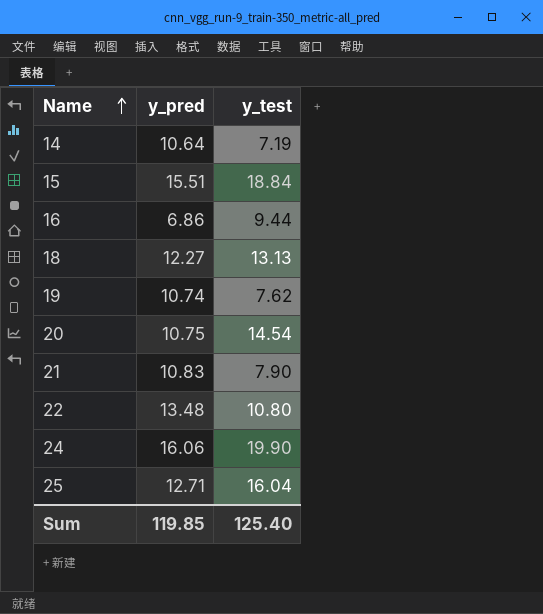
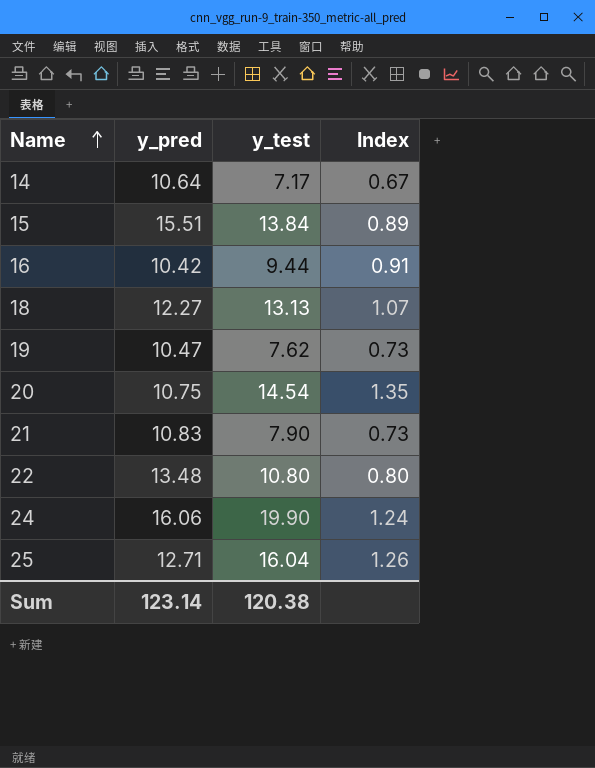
column Index | formula: none -> [y_test] / [y_pred]
14 | y_test: 7.19 -> 7.17
15 | y_test: 18.84 -> 13.84
16 | y_pred: 6.86 -> 10.42
19 | y_pred: 10.74 -> 10.47
Sum | y_pred: 119.85 -> 123.14
Sum | y_test: 125.40 -> 120.38

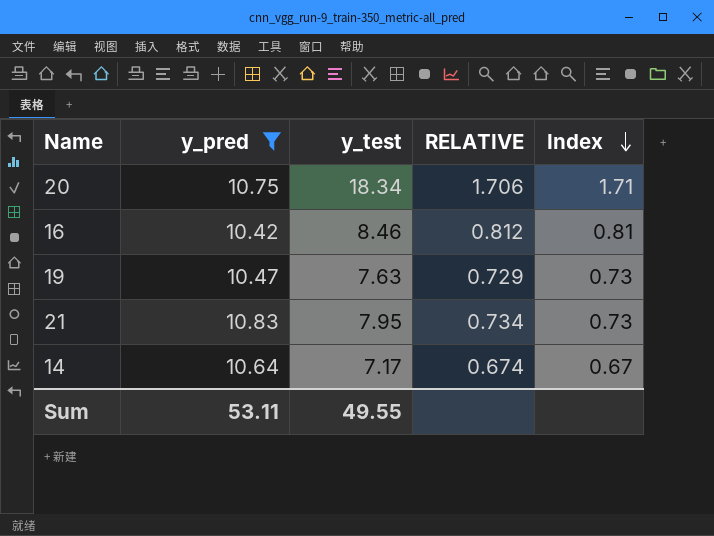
filter: none -> y_pred <= 10.83
row order: Name ascending -> Index descending
column RELATIVE | formula: none -> [y_test] / [y_pred]
20 | y_test: 14.54 -> 18.34
20 | Index: 1.35 -> 1.71
16 | y_test: 9.44 -> 8.46
16 | Index: 0.91 -> 0.81
19 | y_test: 7.62 -> 7.63
21 | y_test: 7.90 -> 7.95
Sum | y_pred: 123.14 -> 53.11
Sum | y_test: 120.38 -> 49.55

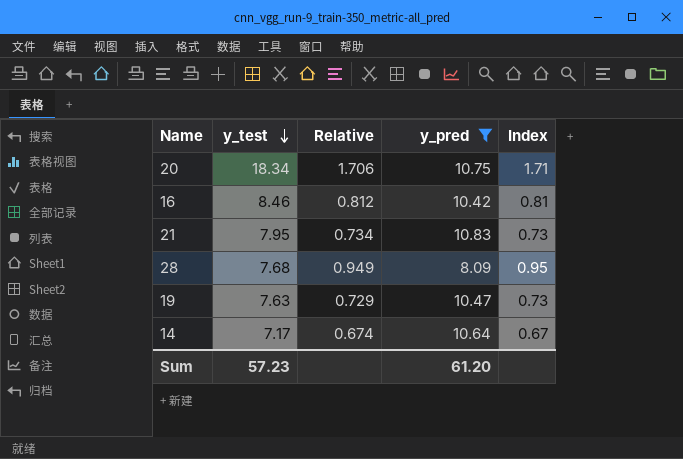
row order: Index descending -> y_test descending
column name: RELATIVE -> Relative
column y_pred | position: 2 -> 4
row 28: none -> 7.68 | 0.949 | 8.09 | 0.95
Sum | y_test: 49.55 -> 57.23
Sum | y_pred: 53.11 -> 61.20

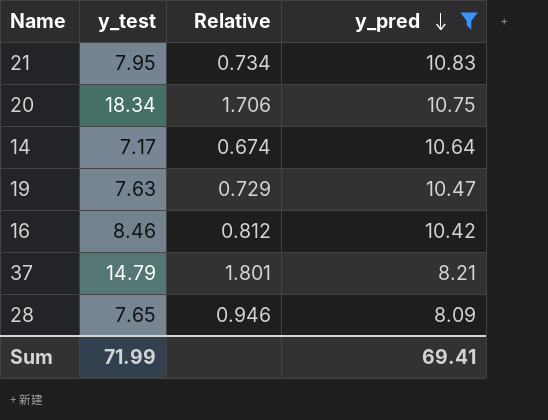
row order: y_test descending -> y_pred descending
column Index | formula: [y_test] / [y_pred] -> none
row 37: none -> 14.79 | 1.801 | 8.21
28 | y_test: 7.68 -> 7.65
28 | Relative: 0.949 -> 0.946
Sum | y_test: 57.23 -> 71.99
Sum | y_pred: 61.20 -> 69.41

